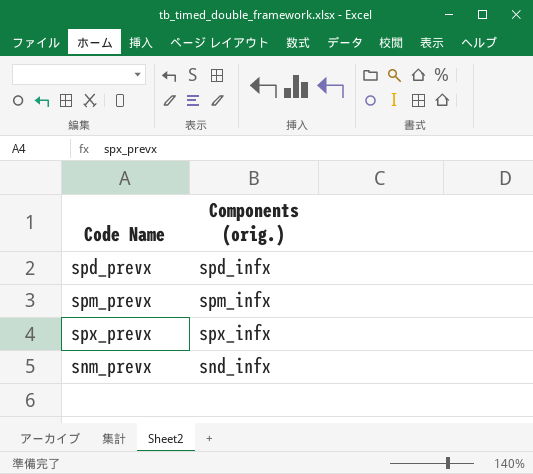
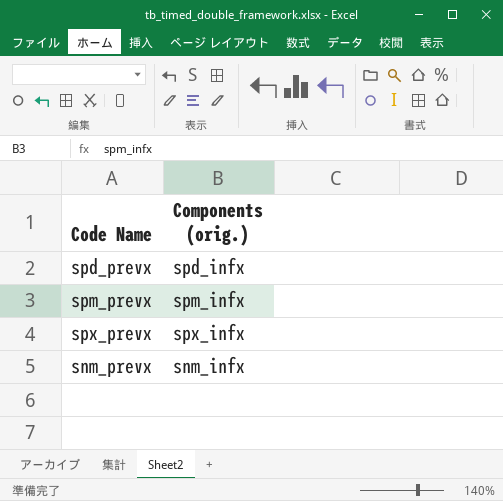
snm_prevx | Components (orig.): snd_infx -> snm_infx

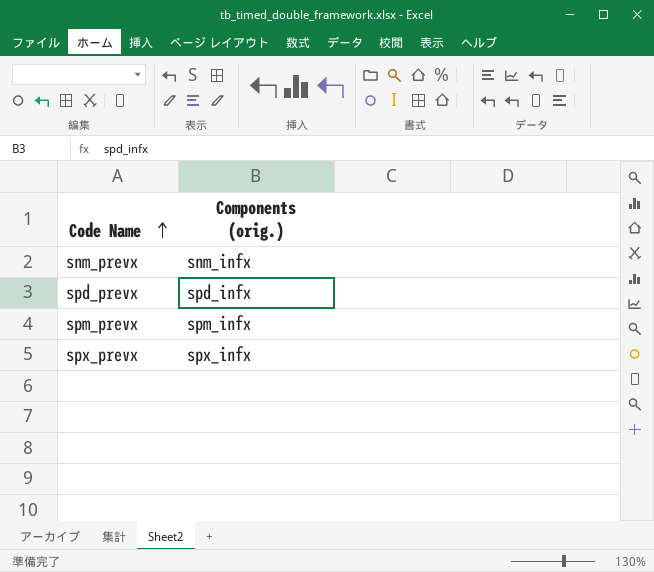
row order: none -> Code Name ascending

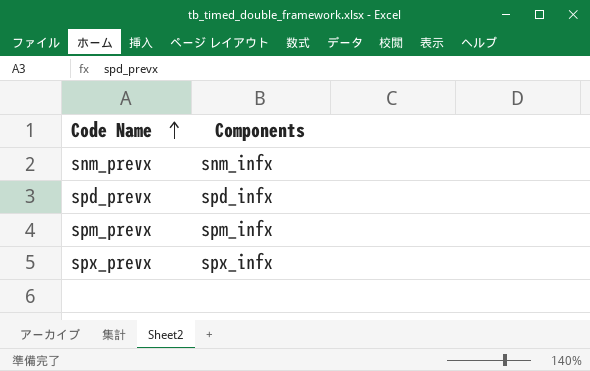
column name: Components (orig.) -> Components

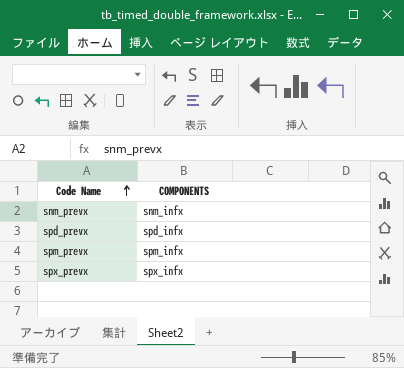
column name: Components -> COMPONENTS

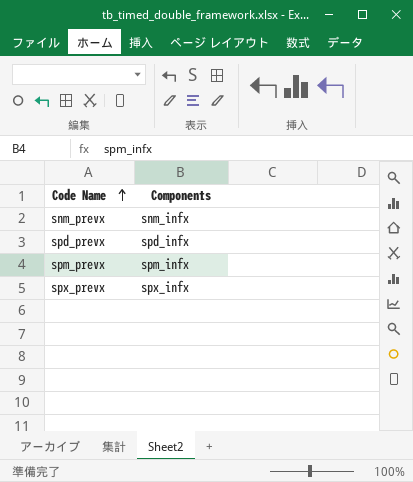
column name: COMPONENTS -> Components

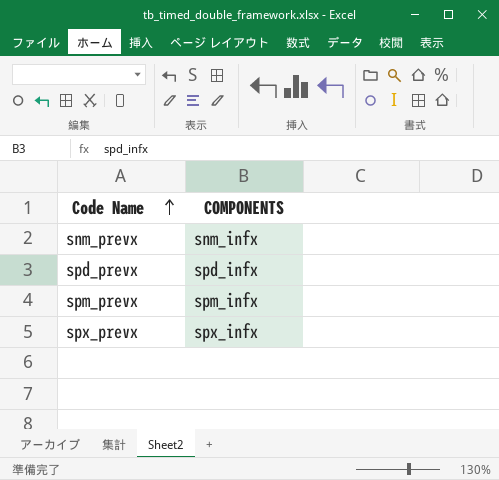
column name: Components -> COMPONENTS

